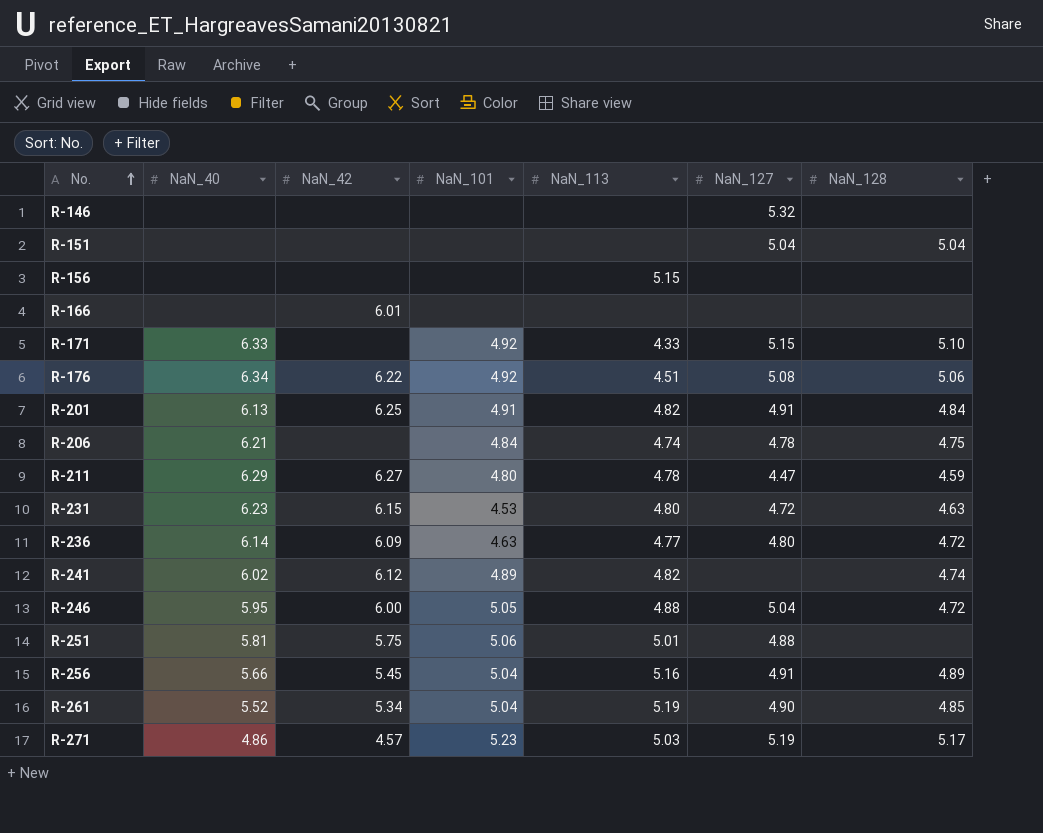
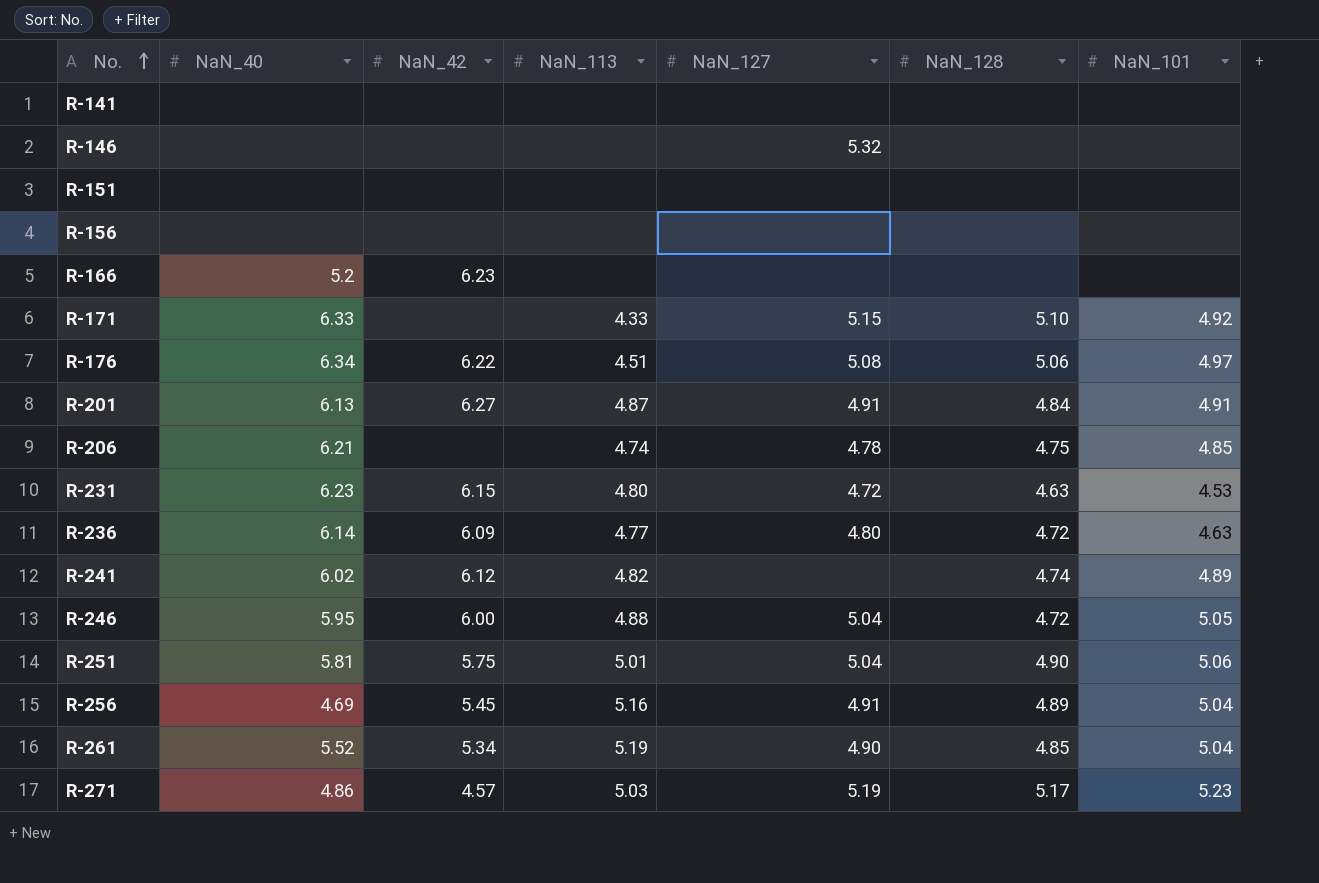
column NaN_101 | position: 4 -> 7
row R-211: 6.29 | 6.27 | 4.80 | 4.78 | 4.47 | 4.59 -> none
row R-141: none -> none | none | none | none | none | none
R-151 | NaN_127: 5.04 -> none
R-151 | NaN_128: 5.04 -> none
R-156 | NaN_113: 5.15 -> none
R-166 | NaN_40: none -> 5.2
R-166 | NaN_42: 6.01 -> 6.23
R-176 | NaN_101: 4.92 -> 4.97
R-201 | NaN_42: 6.25 -> 6.27
R-201 | NaN_113: 4.82 -> 4.87
R-206 | NaN_101: 4.84 -> 4.85
R-251 | NaN_127: 4.88 -> 5.04
R-251 | NaN_128: none -> 4.90
R-256 | NaN_40: 5.66 -> 4.69

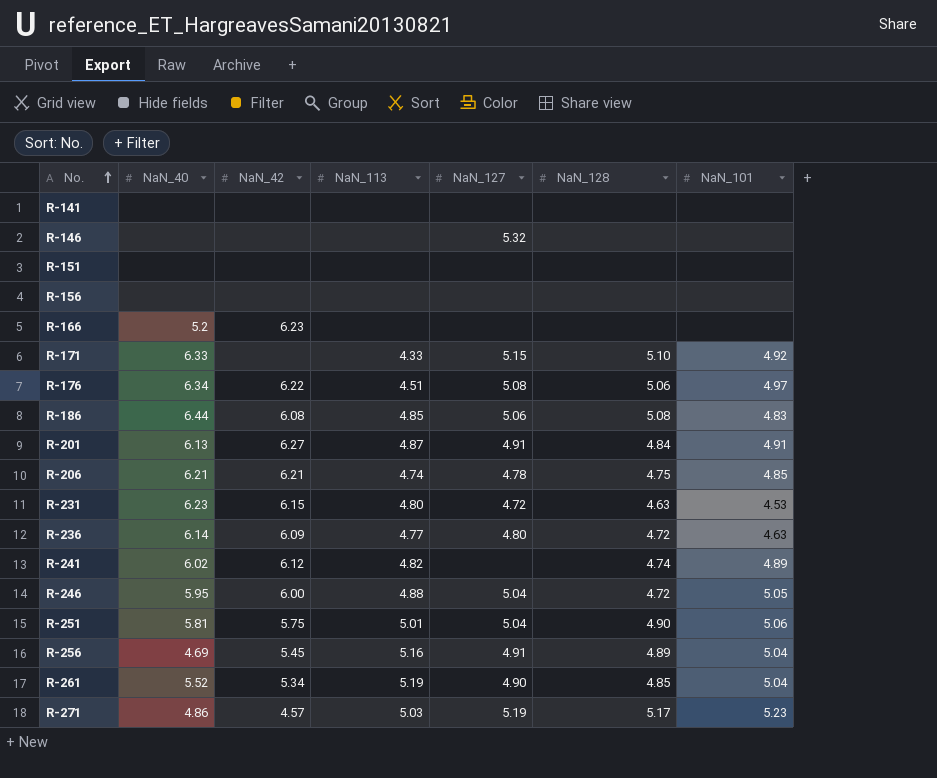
row R-186: none -> 6.44 | 6.08 | 4.85 | 5.06 | 5.08 | 4.83
R-206 | NaN_42: none -> 6.21

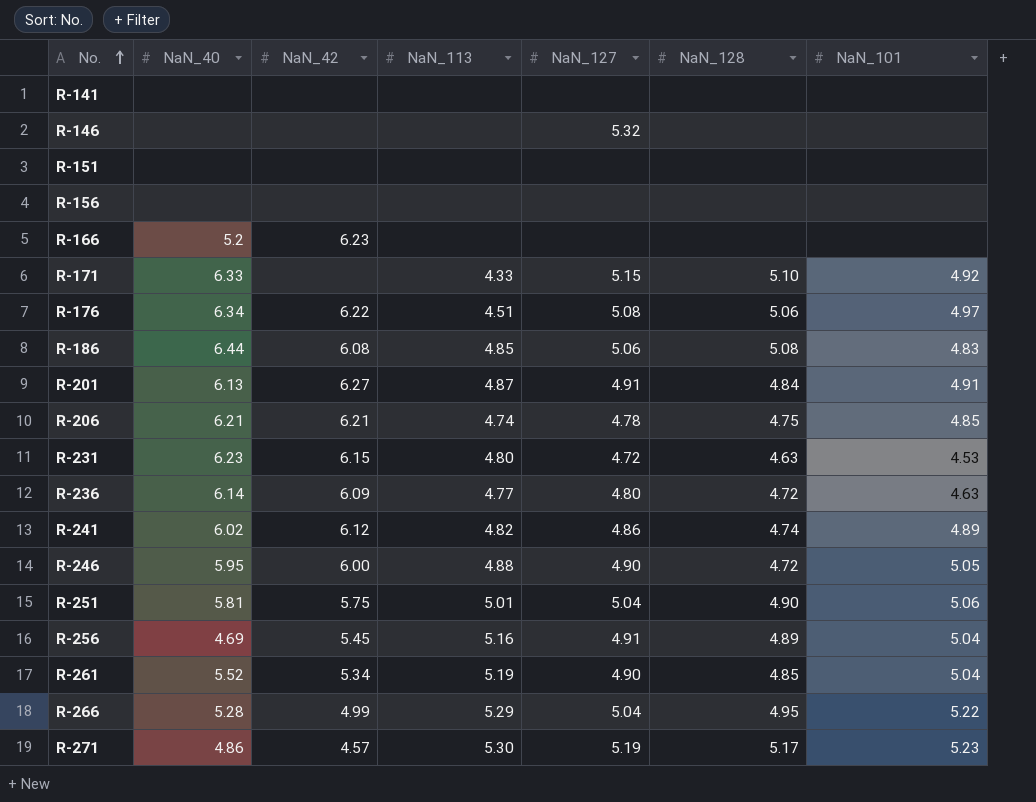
R-241 | NaN_127: none -> 4.86
R-246 | NaN_127: 5.04 -> 4.90
row R-266: none -> 5.28 | 4.99 | 5.29 | 5.04 | 4.95 | 5.22
R-271 | NaN_113: 5.03 -> 5.30

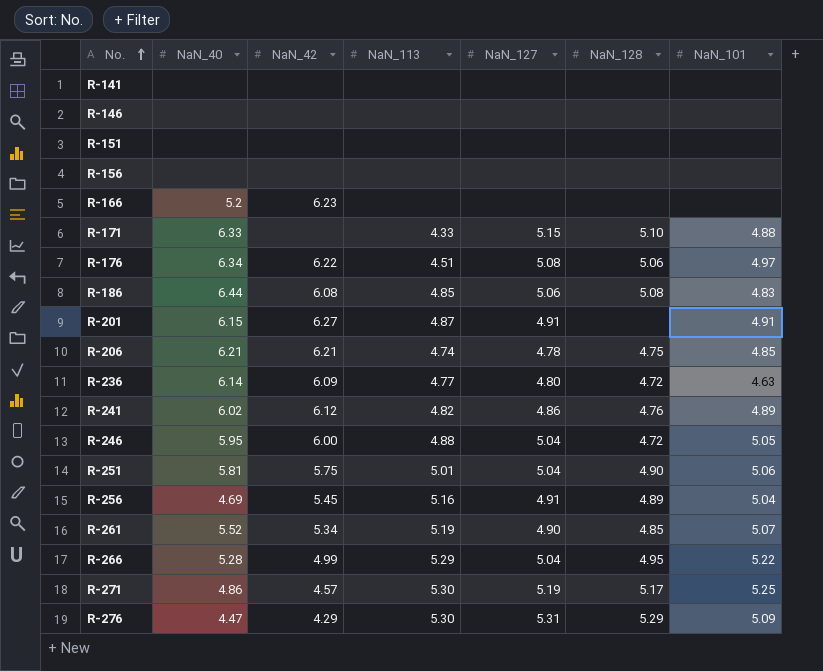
row R-231: 6.23 | 6.15 | 4.80 | 4.72 | 4.63 | 4.53 -> none
R-146 | NaN_127: 5.32 -> none
R-171 | NaN_101: 4.92 -> 4.88
R-201 | NaN_40: 6.13 -> 6.15
R-201 | NaN_128: 4.84 -> none
R-241 | NaN_128: 4.74 -> 4.76
R-246 | NaN_127: 4.90 -> 5.04
R-261 | NaN_101: 5.04 -> 5.07
R-271 | NaN_101: 5.23 -> 5.25
row R-276: none -> 4.47 | 4.29 | 5.30 | 5.31 | 5.29 | 5.09

